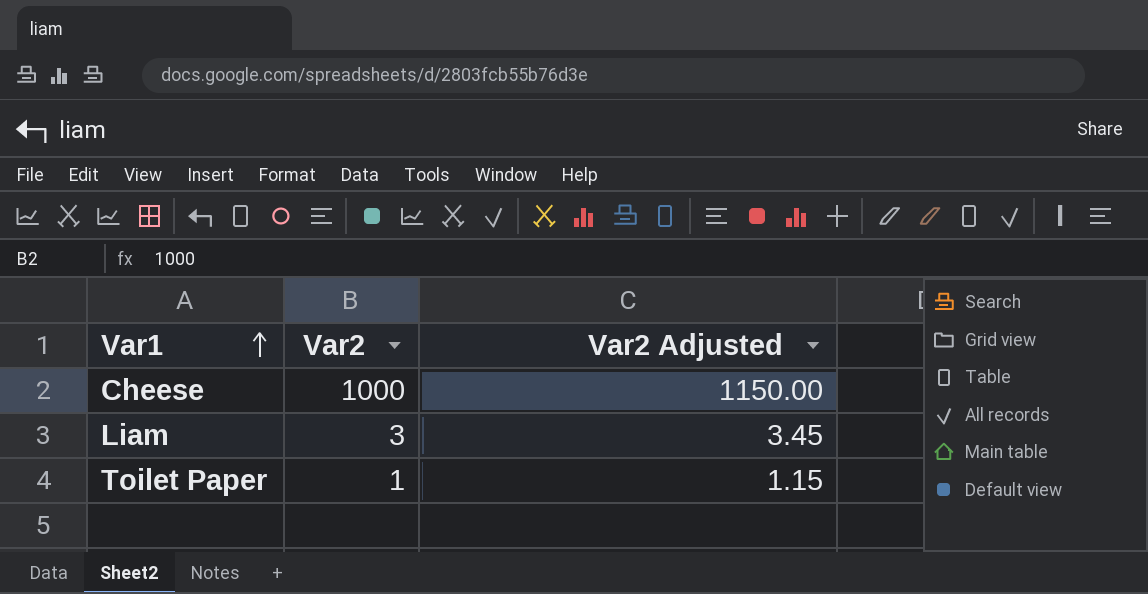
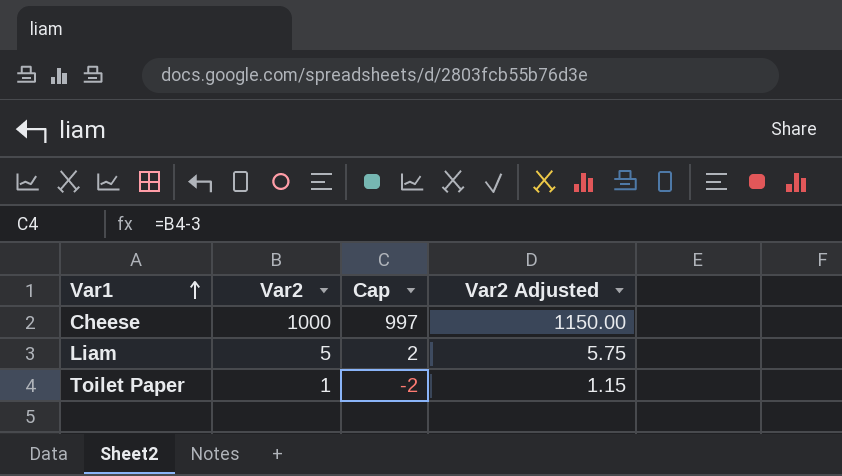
column Cap | formula: none -> [Var2] - 3
Liam | Var2: 3 -> 5
Liam | Var2 Adjusted: 3.45 -> 5.75

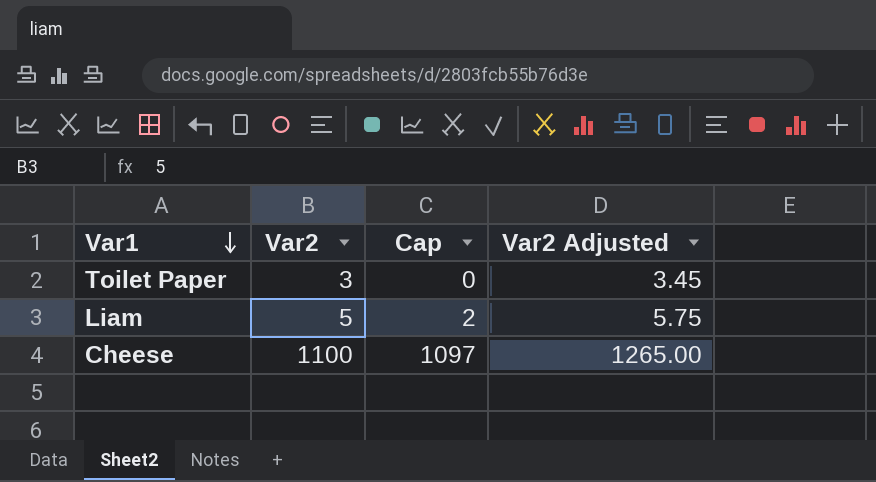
row order: Var1 ascending -> Var1 descending
Toilet Paper | Var2: 1 -> 3
Toilet Paper | Cap: -2 -> 0
Toilet Paper | Var2 Adjusted: 1.15 -> 3.45
Cheese | Var2: 1000 -> 1100
Cheese | Cap: 997 -> 1097
Cheese | Var2 Adjusted: 1150.00 -> 1265.00

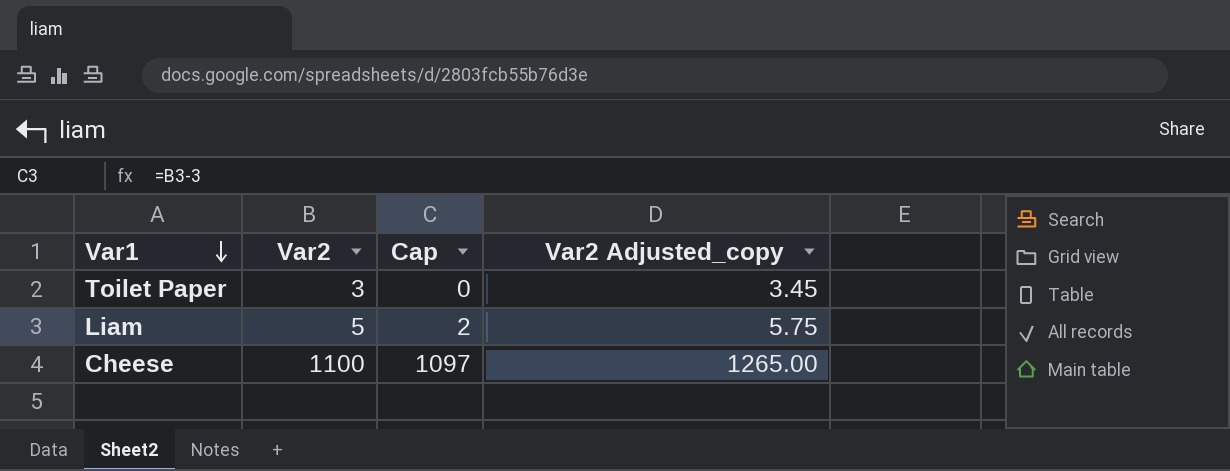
column name: Var2 Adjusted -> Var2 Adjusted_copy

